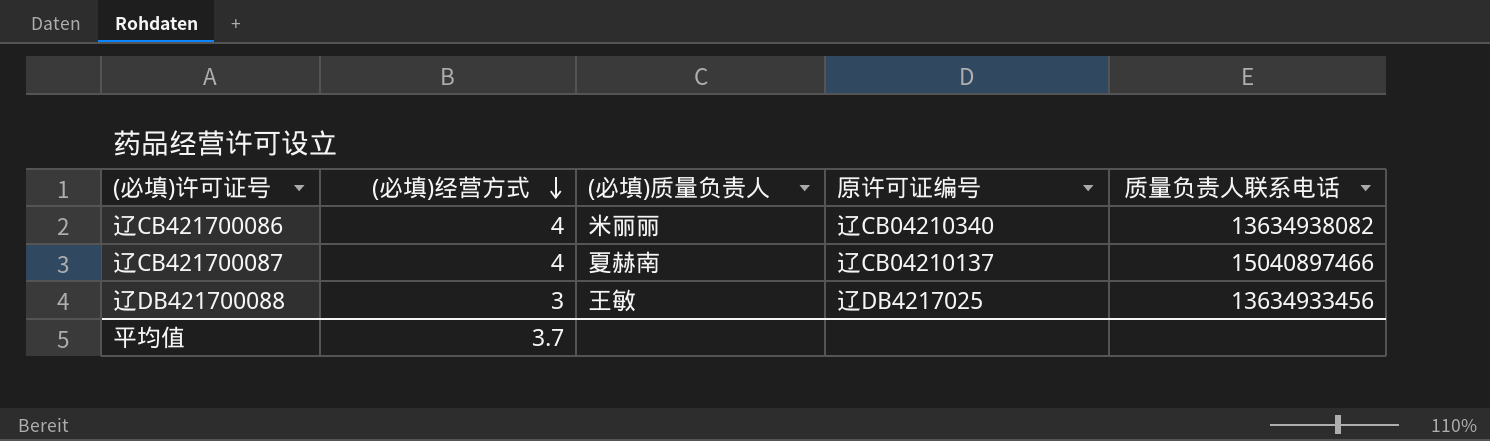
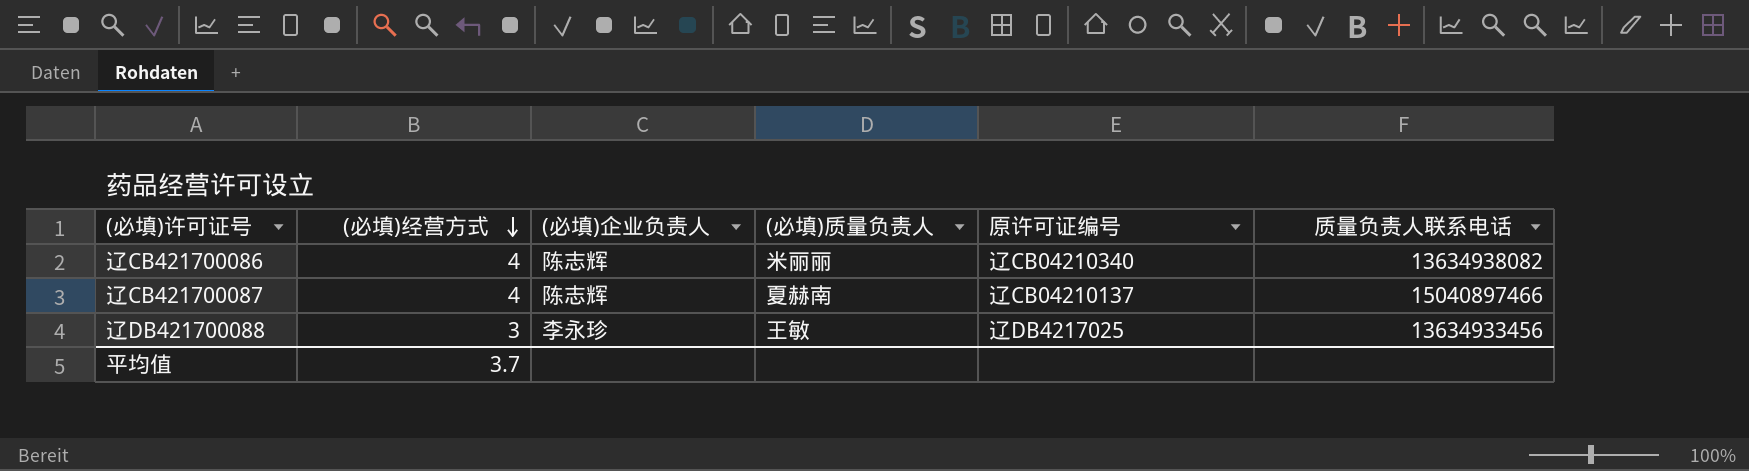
column (必填)企业负责人 | position: none -> 3

